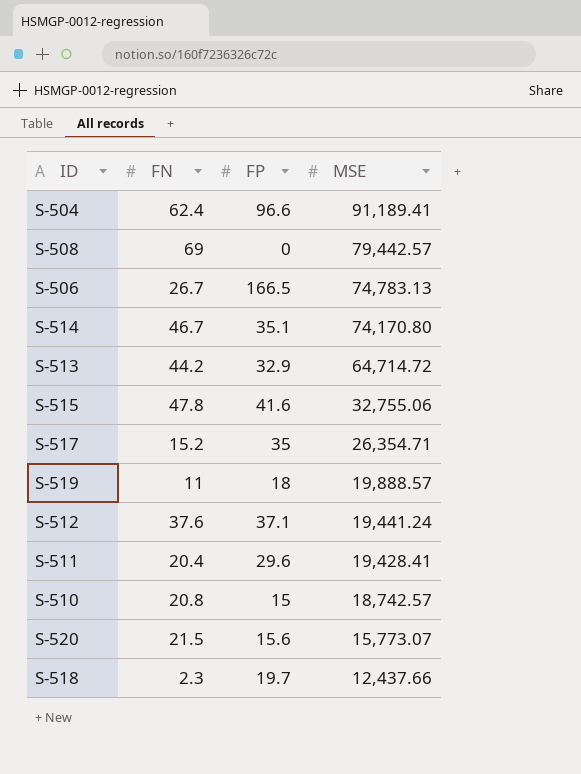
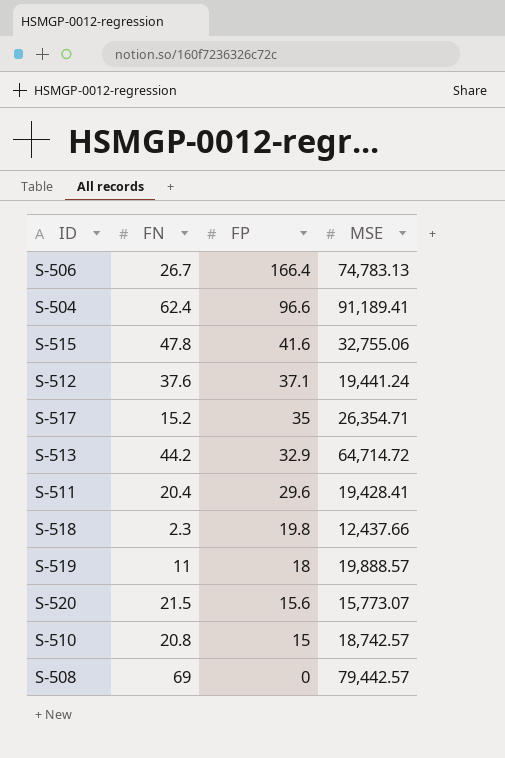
row order: MSE descending -> FP descending
row S-514: 46.7 | 35.1 | 74,170.80 -> none
S-506 | FP: 166.5 -> 166.4
S-518 | FP: 19.7 -> 19.8

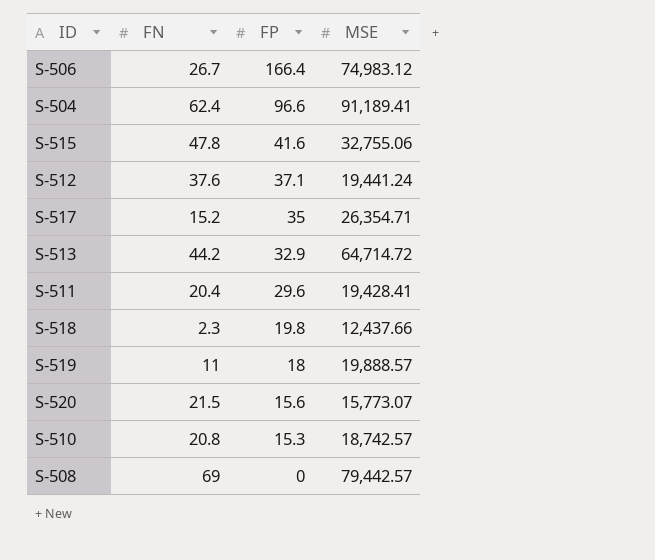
S-506 | MSE: 74,783.13 -> 74,983.12
S-510 | FP: 15 -> 15.3

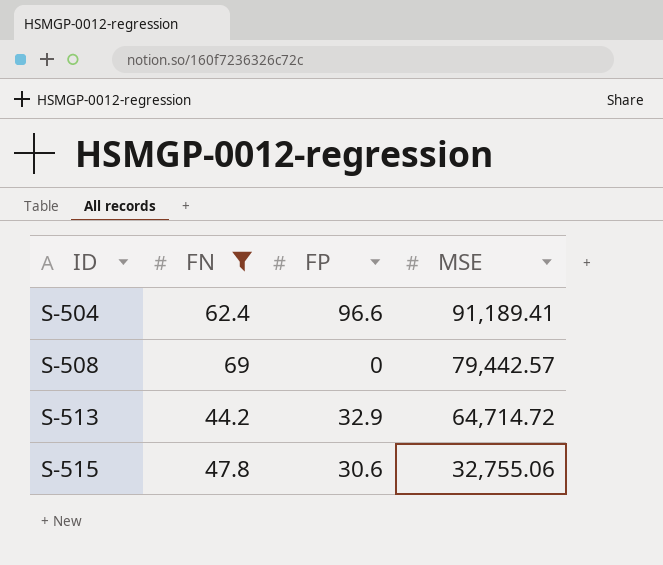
filter: none -> FN >= 44.2
row order: FP descending -> ID ascending
S-515 | FP: 41.6 -> 30.6

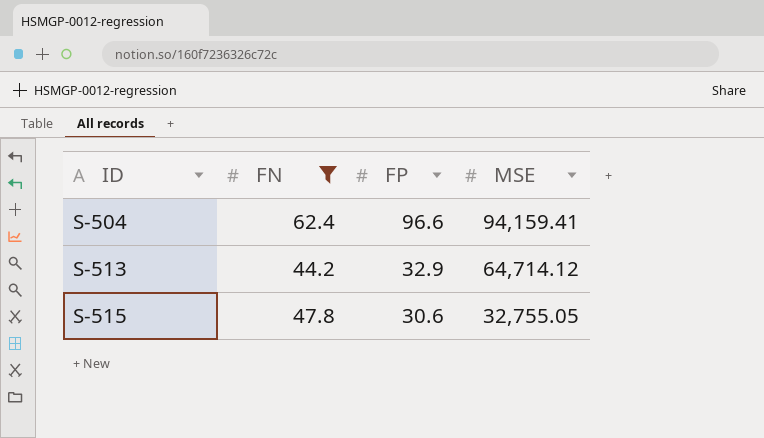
row S-508: 69 | 0 | 79,442.57 -> none
S-504 | MSE: 91,189.41 -> 94,159.41
S-513 | MSE: 64,714.72 -> 64,714.12
S-515 | MSE: 32,755.06 -> 32,755.05

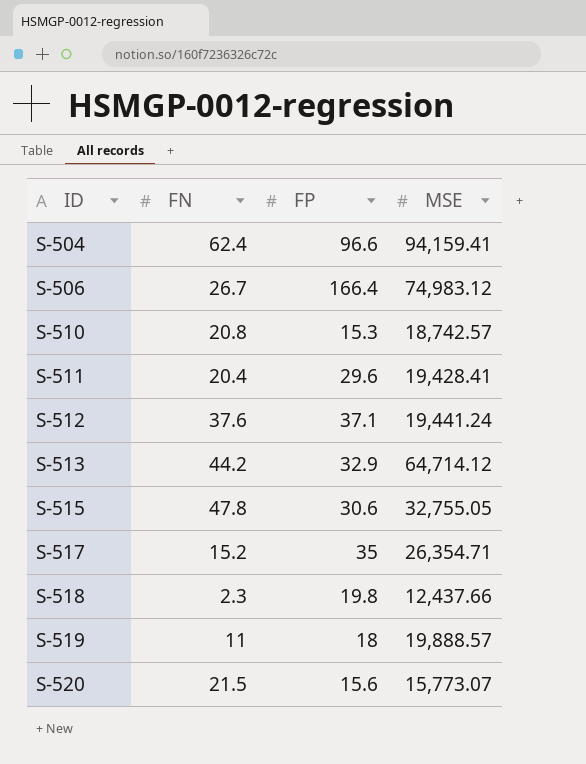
filter: FN >= 44.2 -> none

